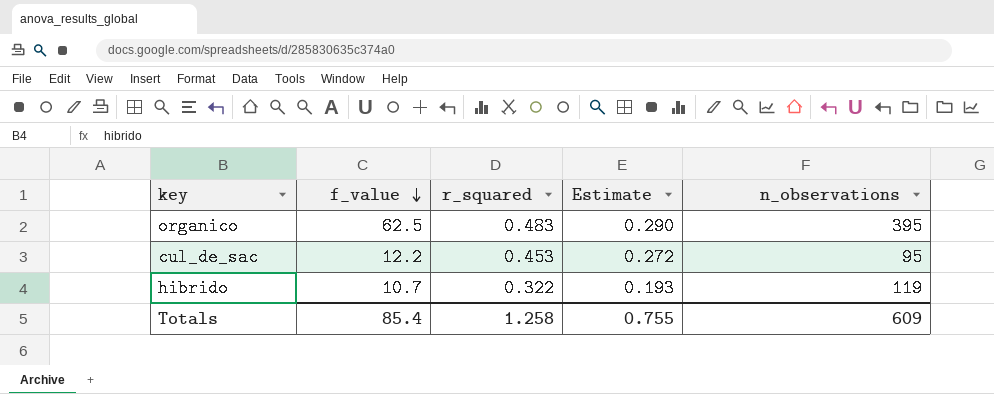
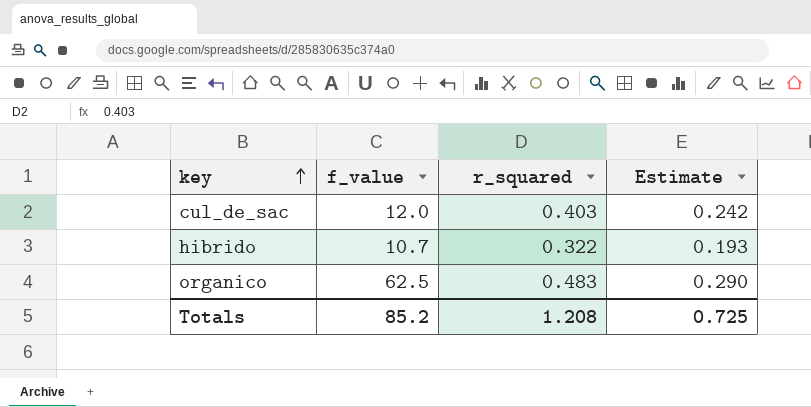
row order: f_value descending -> key ascending
column n_observations | position: 5 -> none
cul_de_sac | f_value: 12.2 -> 12.0
cul_de_sac | r_squared: 0.453 -> 0.403
cul_de_sac | Estimate: 0.272 -> 0.242
Totals | f_value: 85.4 -> 85.2
Totals | r_squared: 1.258 -> 1.208
Totals | Estimate: 0.755 -> 0.725

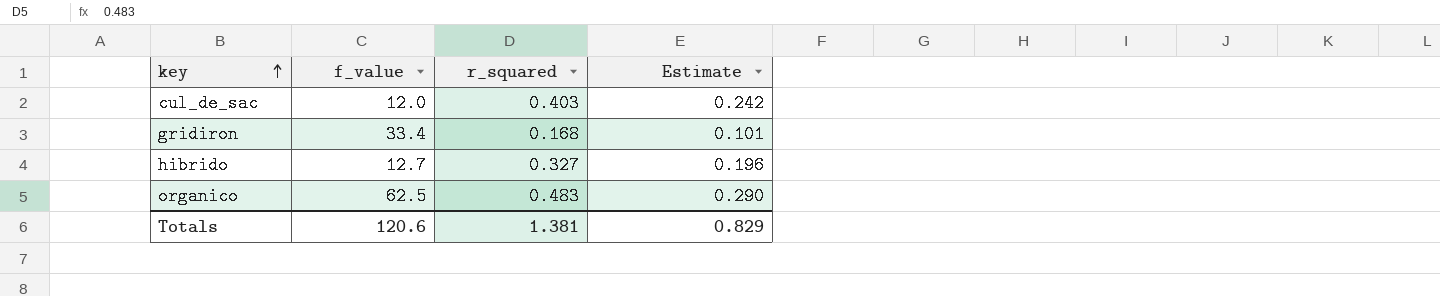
row gridiron: none -> 33.4 | 0.168 | 0.101
hibrido | f_value: 10.7 -> 12.7
hibrido | r_squared: 0.322 -> 0.327
hibrido | Estimate: 0.193 -> 0.196
Totals | f_value: 85.2 -> 120.6
Totals | r_squared: 1.208 -> 1.381
Totals | Estimate: 0.725 -> 0.829

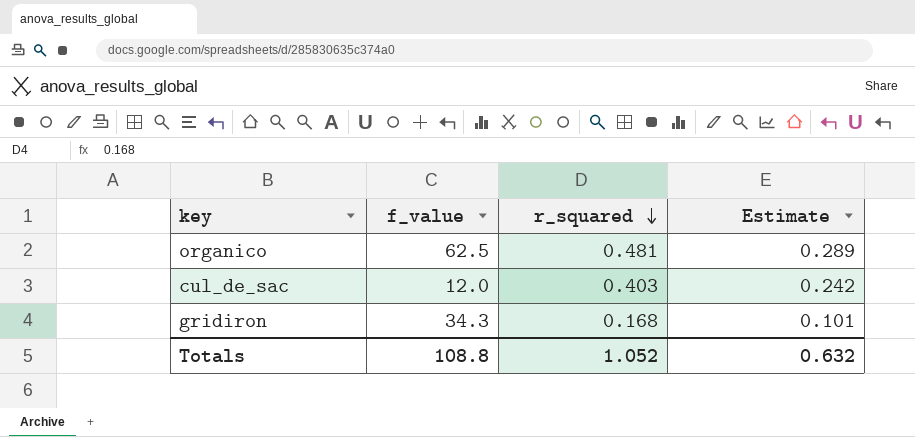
row order: key ascending -> r_squared descending
row hibrido: 12.7 | 0.327 | 0.196 -> none
organico | r_squared: 0.483 -> 0.481
organico | Estimate: 0.290 -> 0.289
gridiron | f_value: 33.4 -> 34.3
Totals | f_value: 120.6 -> 108.8
Totals | r_squared: 1.381 -> 1.052
Totals | Estimate: 0.829 -> 0.632

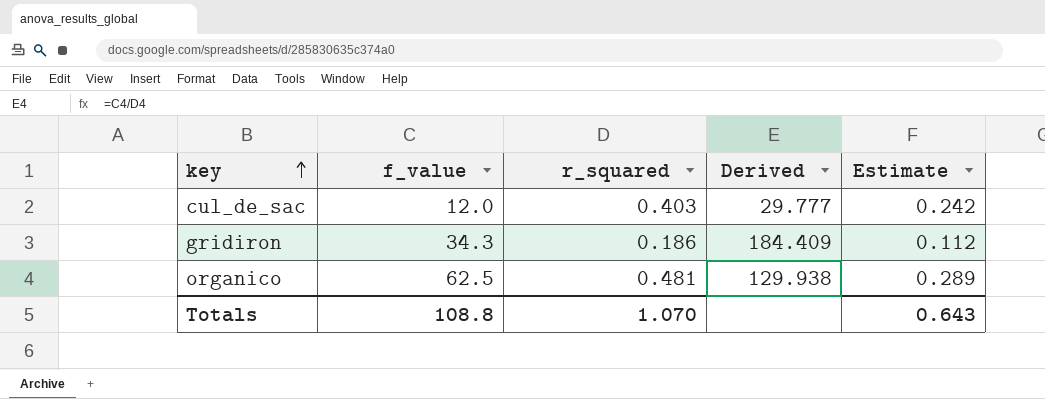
row order: r_squared descending -> key ascending
column Derived | formula: none -> [f_value] / [r_squared]
gridiron | r_squared: 0.168 -> 0.186
gridiron | Estimate: 0.101 -> 0.112
Totals | r_squared: 1.052 -> 1.070
Totals | Estimate: 0.632 -> 0.643

